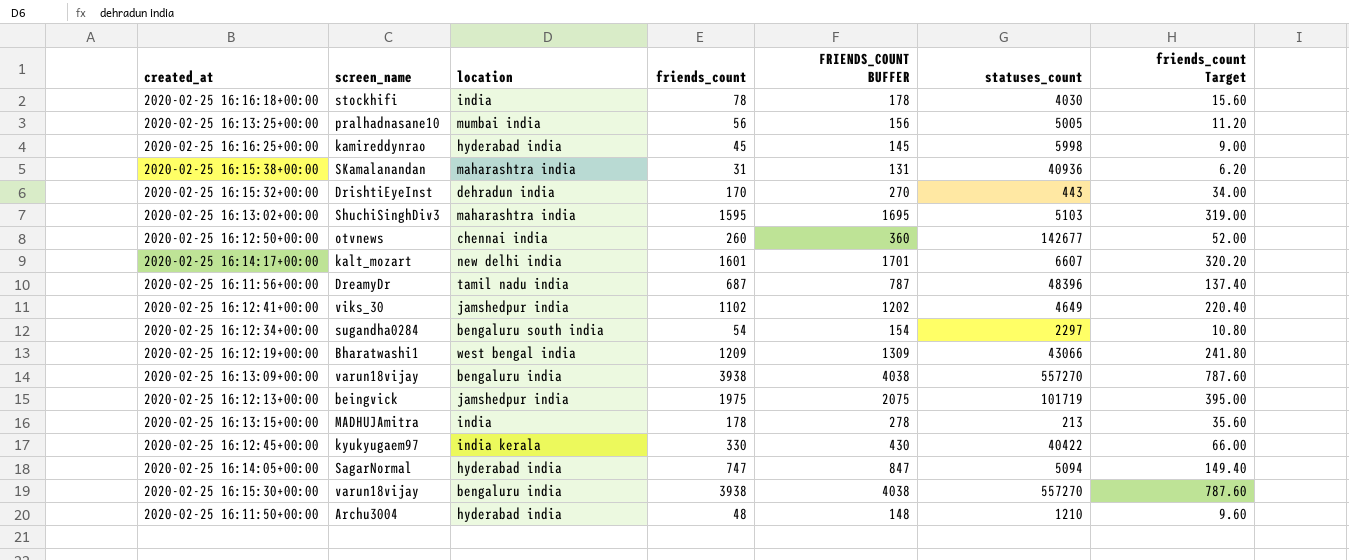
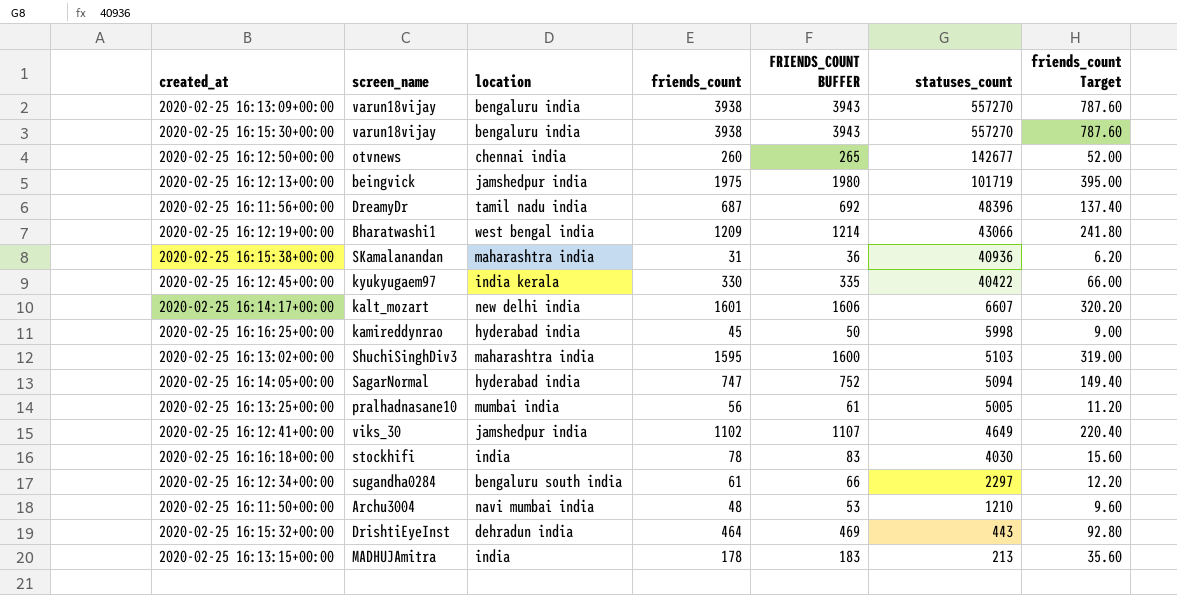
row order: none -> statuses_count descending
column FRIENDS_COUNT BUFFER | formula: [friends_count] + 100 -> [friends_count] + 5
2020-02-25 16:12:34+00:00 | friends_count: 54 -> 61
2020-02-25 16:12:34+00:00 | friends_count Target: 10.80 -> 12.20
2020-02-25 16:11:50+00:00 | location: hyderabad india -> navi mumbai india
2020-02-25 16:15:32+00:00 | friends_count: 170 -> 464
2020-02-25 16:15:32+00:00 | friends_count Target: 34.00 -> 92.80

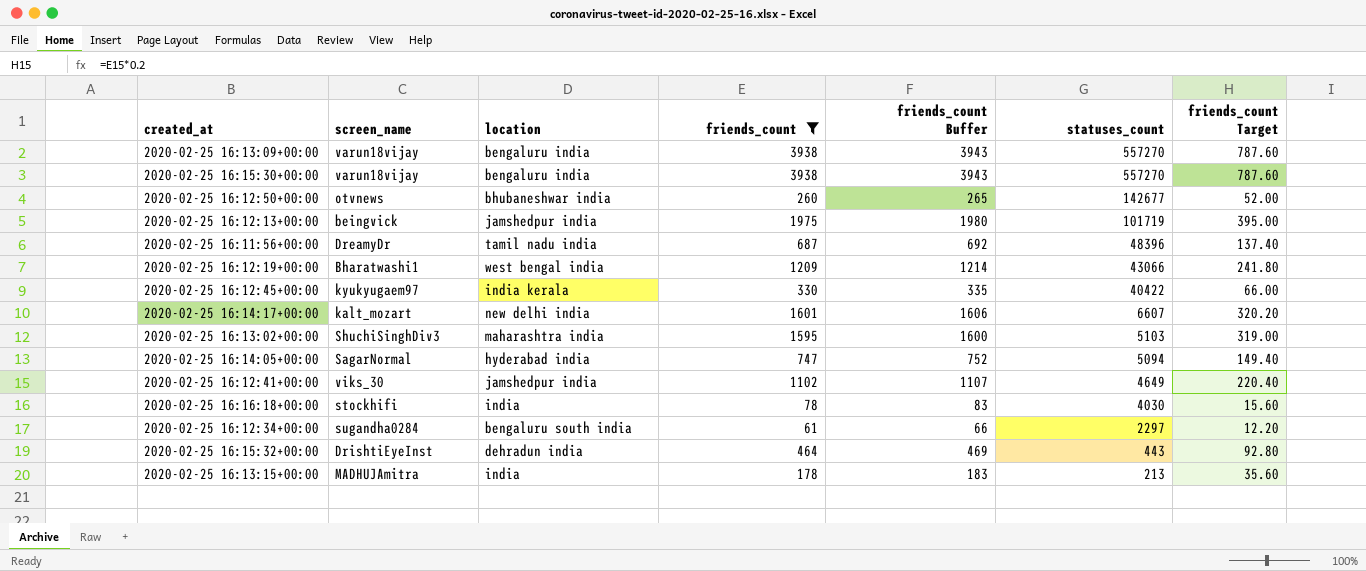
filter: none -> friends_count >= 61
column name: FRIENDS_COUNT BUFFER -> friends_count Buffer
2020-02-25 16:12:50+00:00 | location: chennai india -> bhubaneshwar india

